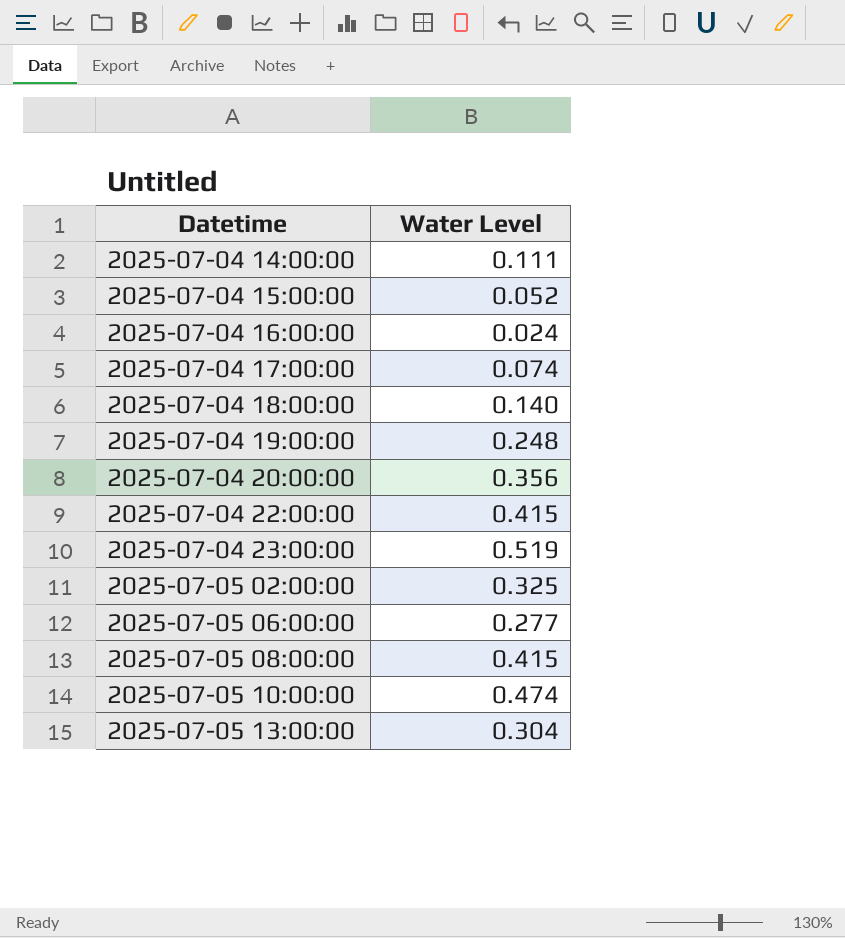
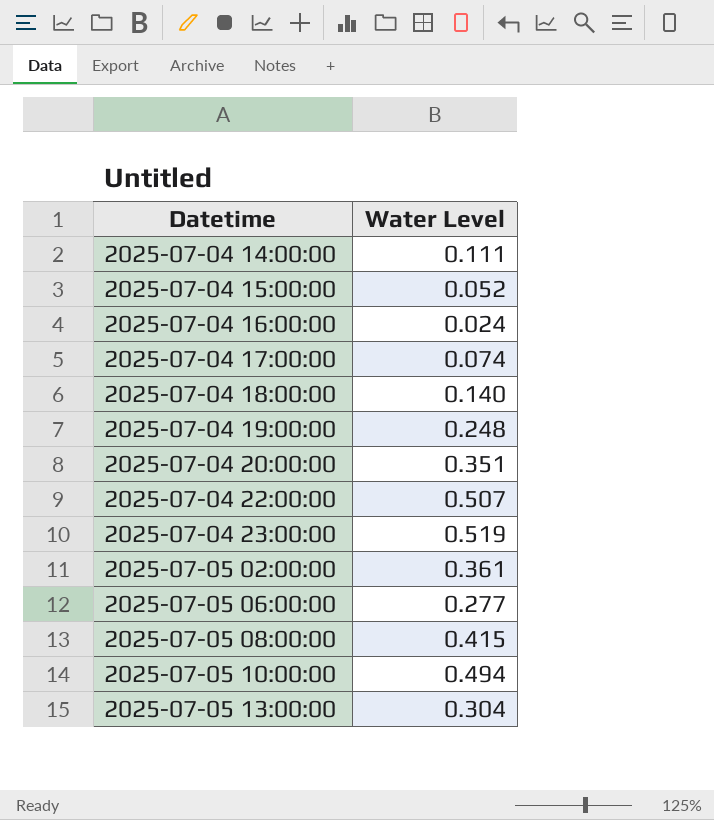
2025-07-04 20:00:00 | Water Level: 0.356 -> 0.351
2025-07-04 22:00:00 | Water Level: 0.415 -> 0.507
2025-07-05 02:00:00 | Water Level: 0.325 -> 0.361
2025-07-05 10:00:00 | Water Level: 0.474 -> 0.494

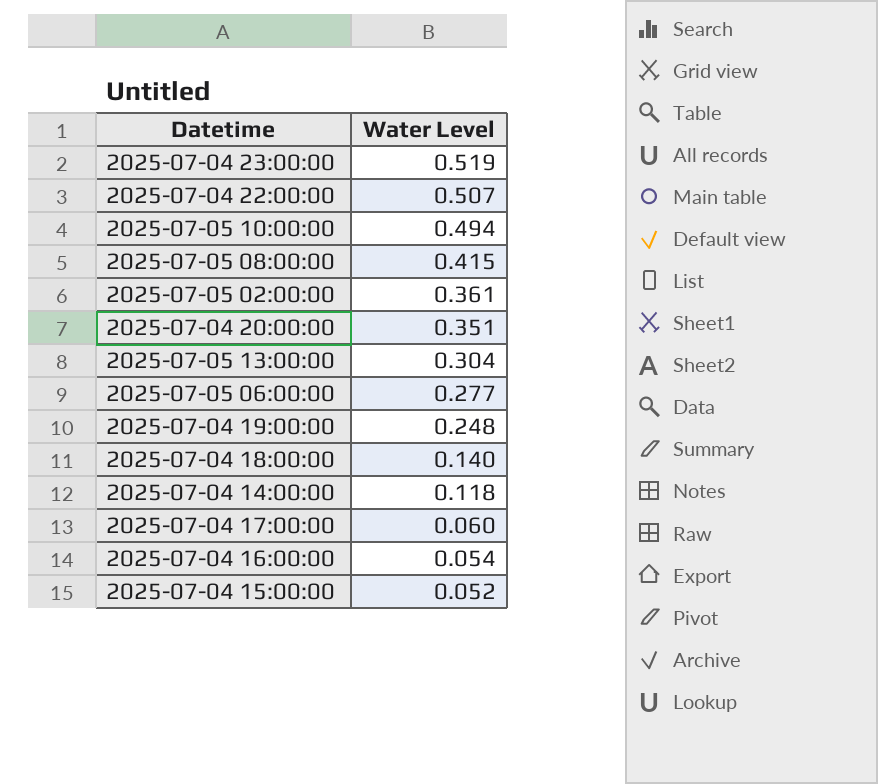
row order: Datetime ascending -> Water Level descending
2025-07-04 14:00:00 | Water Level: 0.111 -> 0.118
2025-07-04 17:00:00 | Water Level: 0.074 -> 0.060
2025-07-04 16:00:00 | Water Level: 0.024 -> 0.054

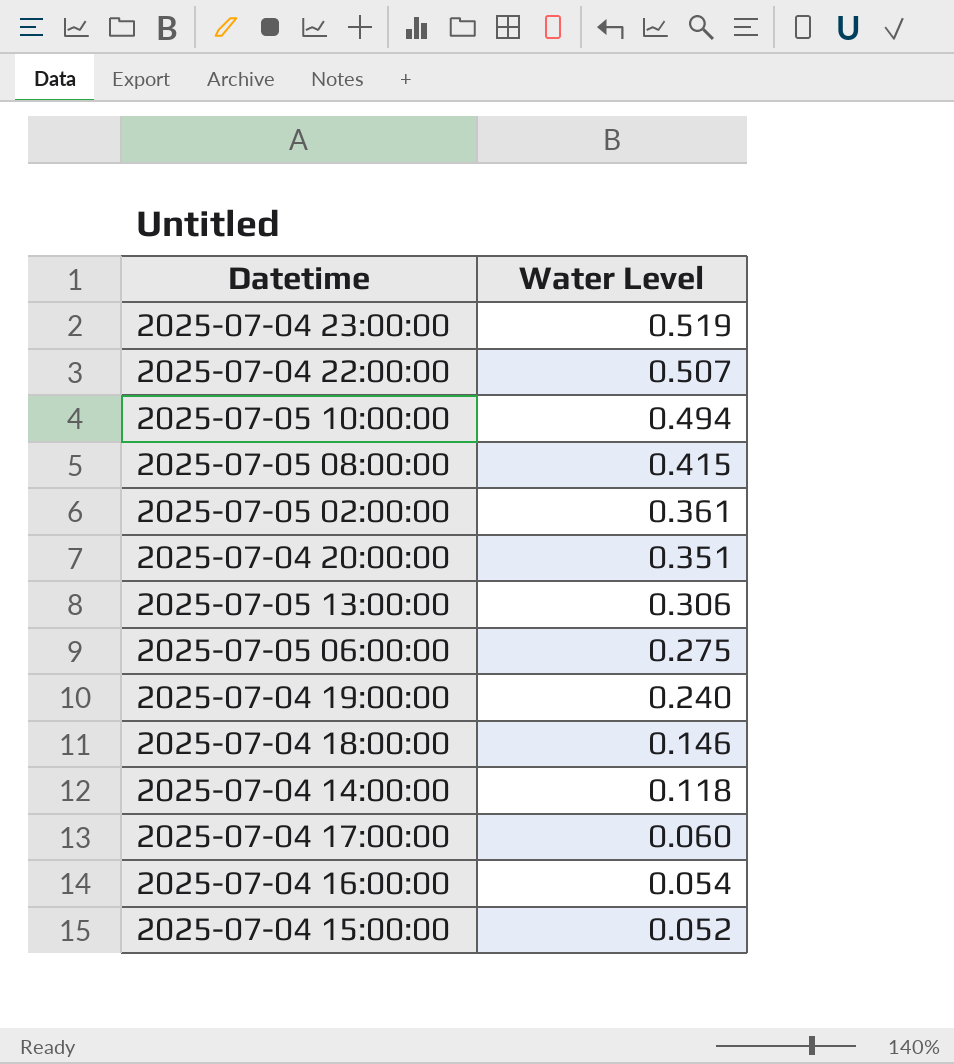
2025-07-05 13:00:00 | Water Level: 0.304 -> 0.306
2025-07-05 06:00:00 | Water Level: 0.277 -> 0.275
2025-07-04 19:00:00 | Water Level: 0.248 -> 0.240
2025-07-04 18:00:00 | Water Level: 0.140 -> 0.146

